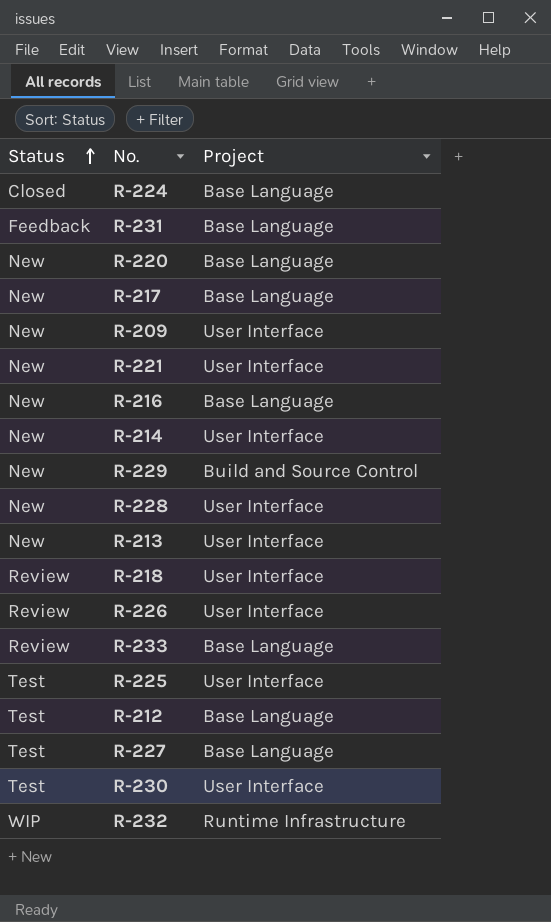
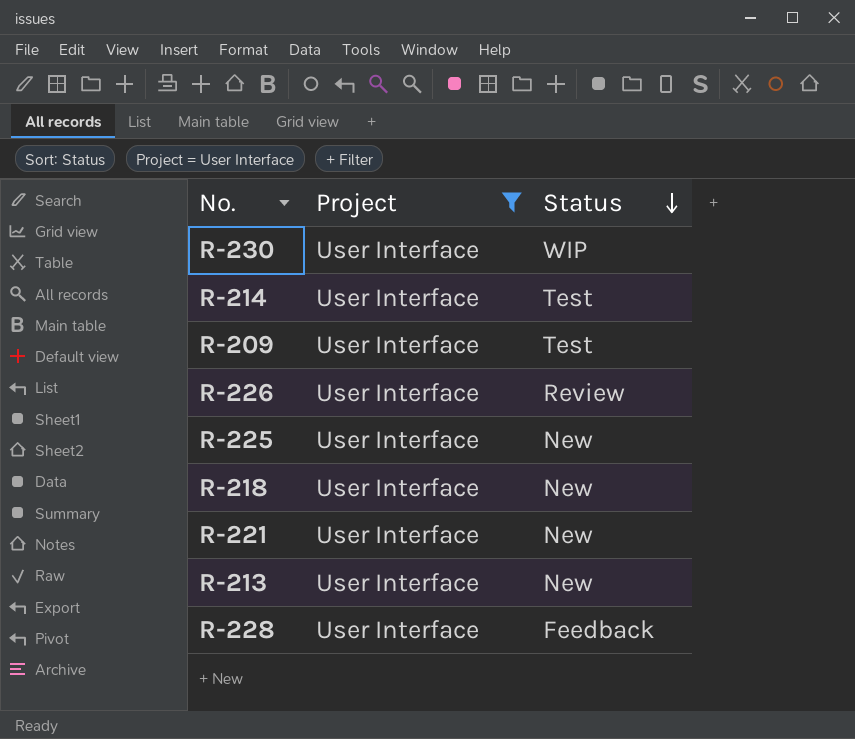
filter: none -> Project = User Interface
row order: Status ascending -> Status descending
column Status | position: 1 -> 3
R-230 | Status: Test -> WIP
R-214 | Status: New -> Test
R-209 | Status: New -> Test
R-225 | Status: Test -> New
R-218 | Status: Review -> New
R-228 | Status: New -> Feedback

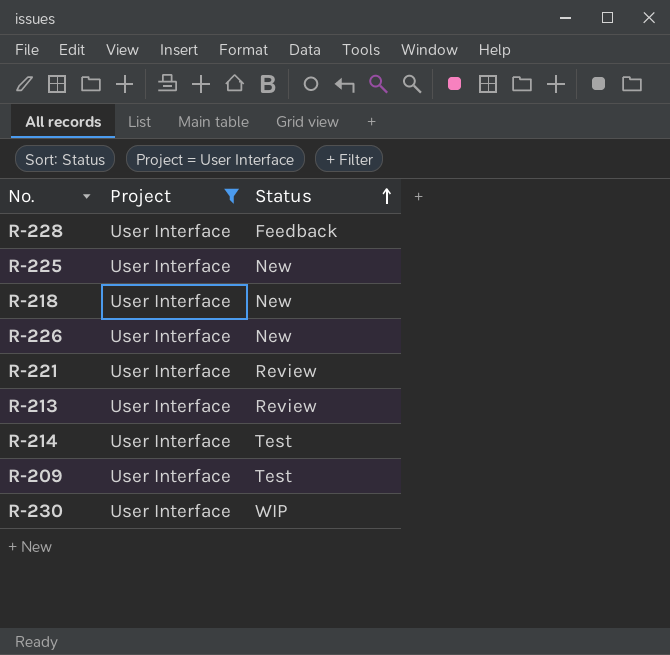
row order: Status descending -> Status ascending
R-226 | Status: Review -> New
R-221 | Status: New -> Review
R-213 | Status: New -> Review

